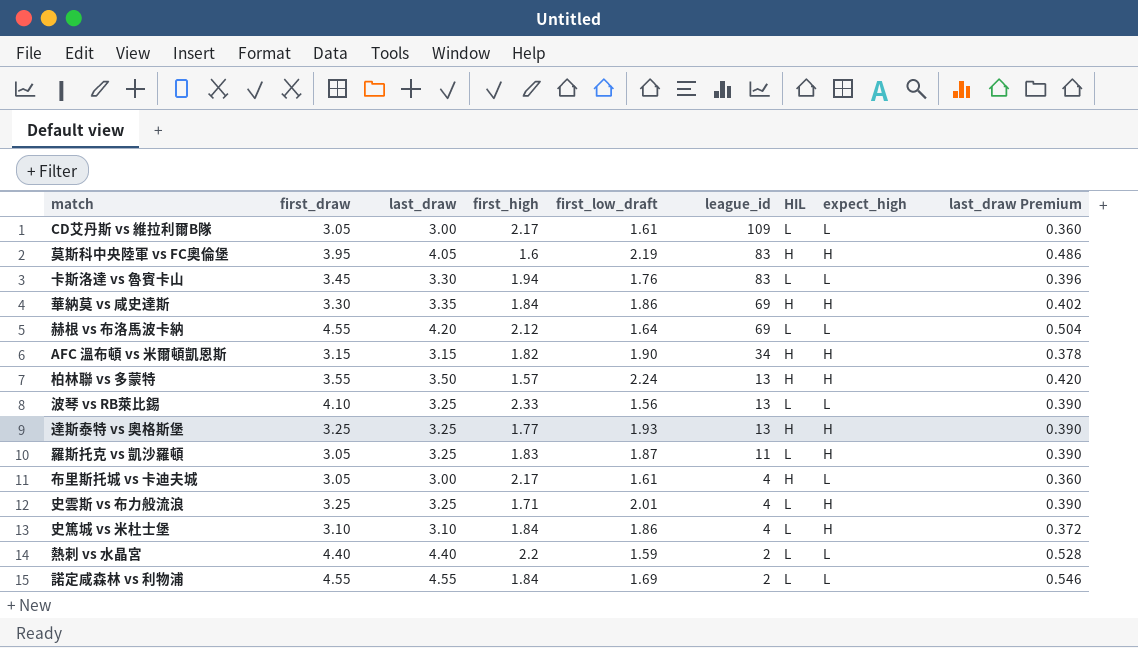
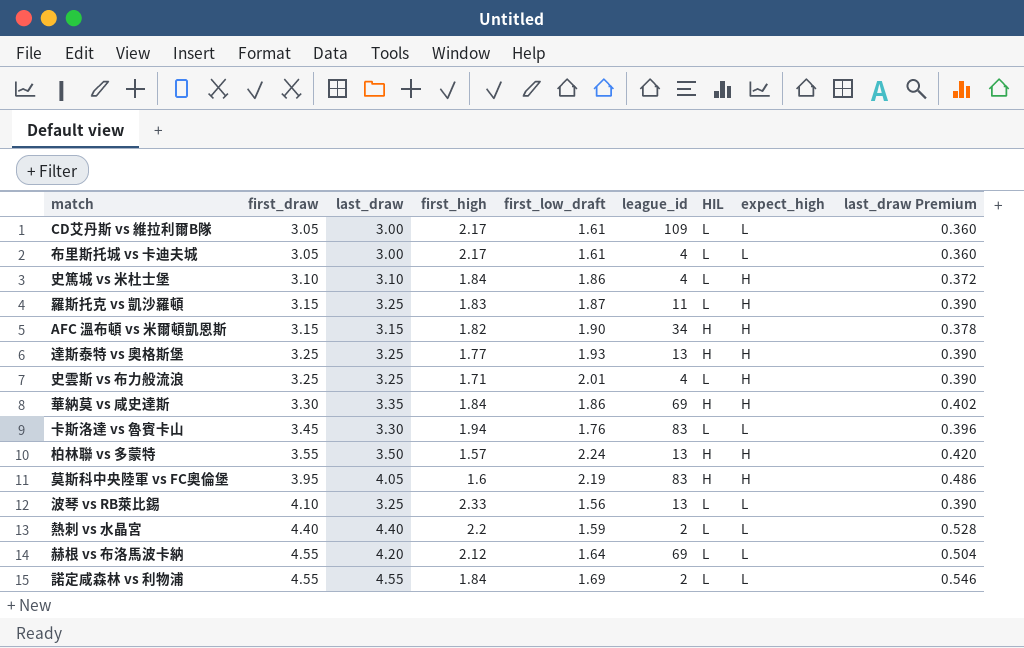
row order: league_id descending -> first_draw ascending
布里斯托城 vs 卡迪夫城 | HIL: H -> L
羅斯托克 vs 凱沙羅頓 | first_draw: 3.05 -> 3.15

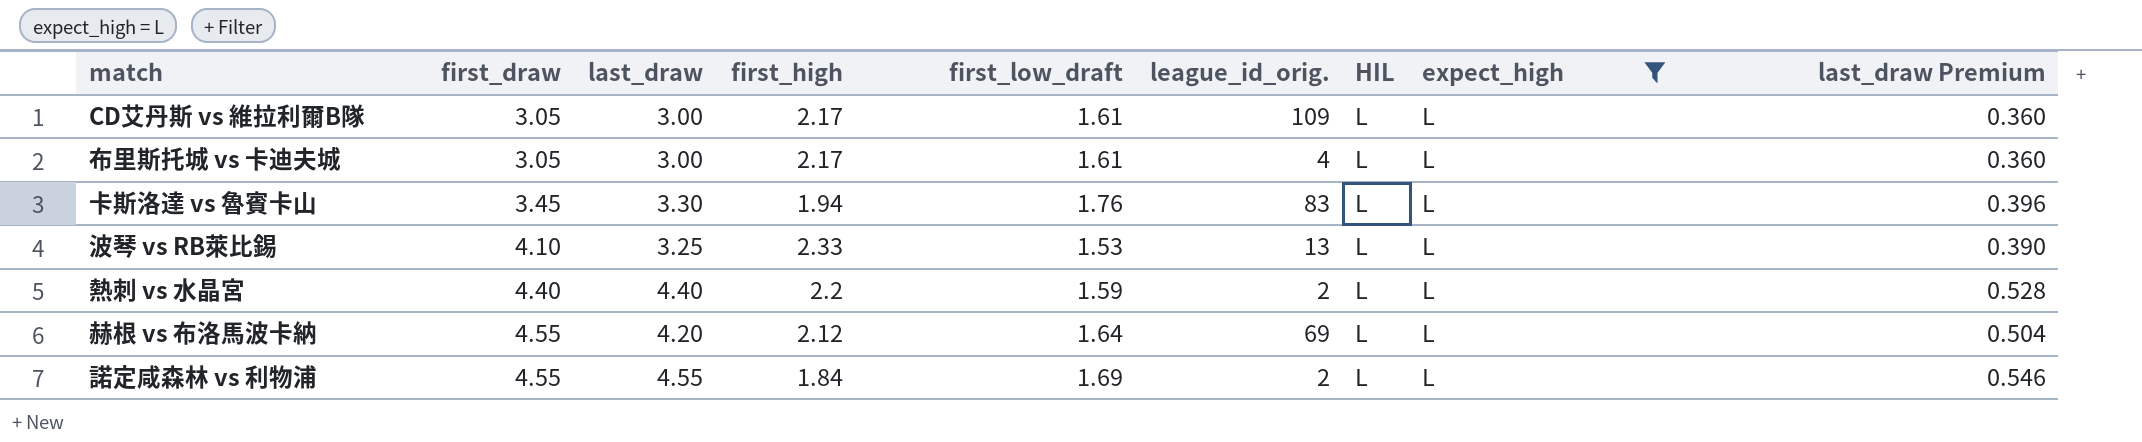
filter: none -> expect_high = L
column name: league_id -> league_id_orig.
波琴 vs RB萊比錫 | first_low_draft: 1.56 -> 1.53

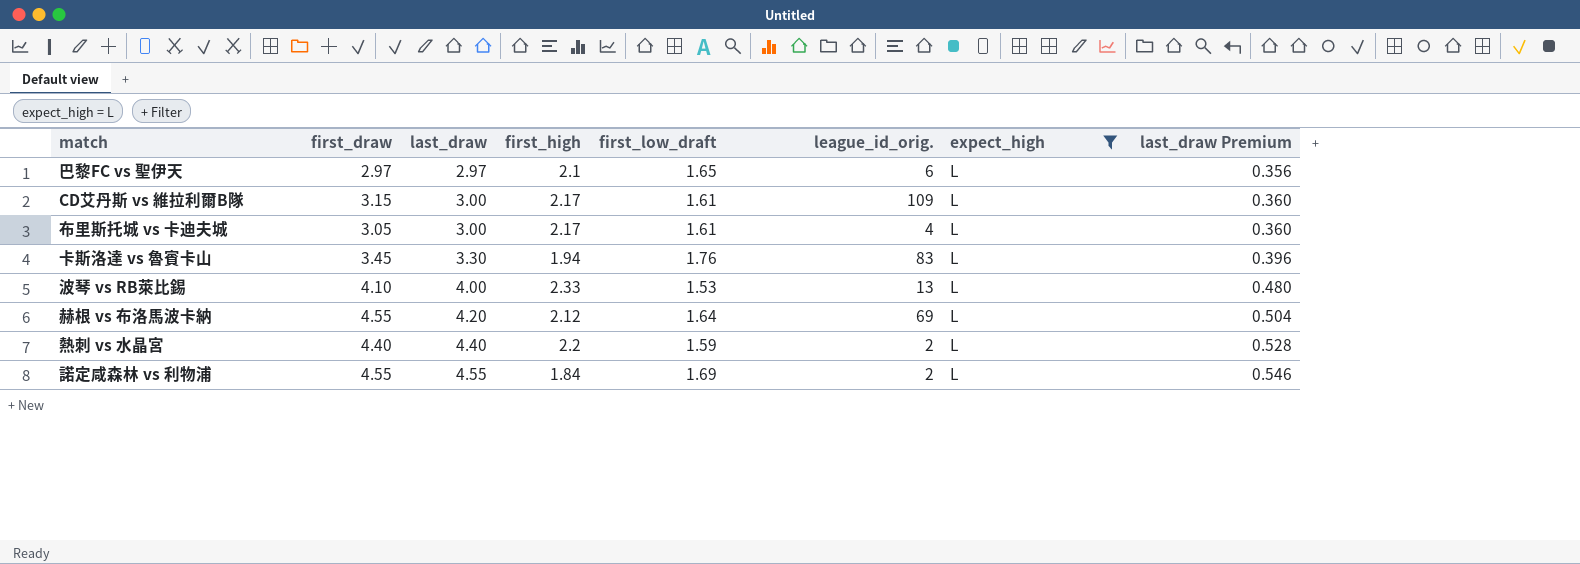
row order: first_draw ascending -> last_draw ascending
column HIL | position: 7 -> none
row 巴黎FC vs 聖伊天: none -> 2.97 | 2.97 | 2.1 | 1.65 | 6 | L | 0.356
CD艾丹斯 vs 維拉利爾B隊 | first_draw: 3.05 -> 3.15
波琴 vs RB萊比錫 | last_draw: 3.25 -> 4.00
波琴 vs RB萊比錫 | last_draw Premium: 0.390 -> 0.480

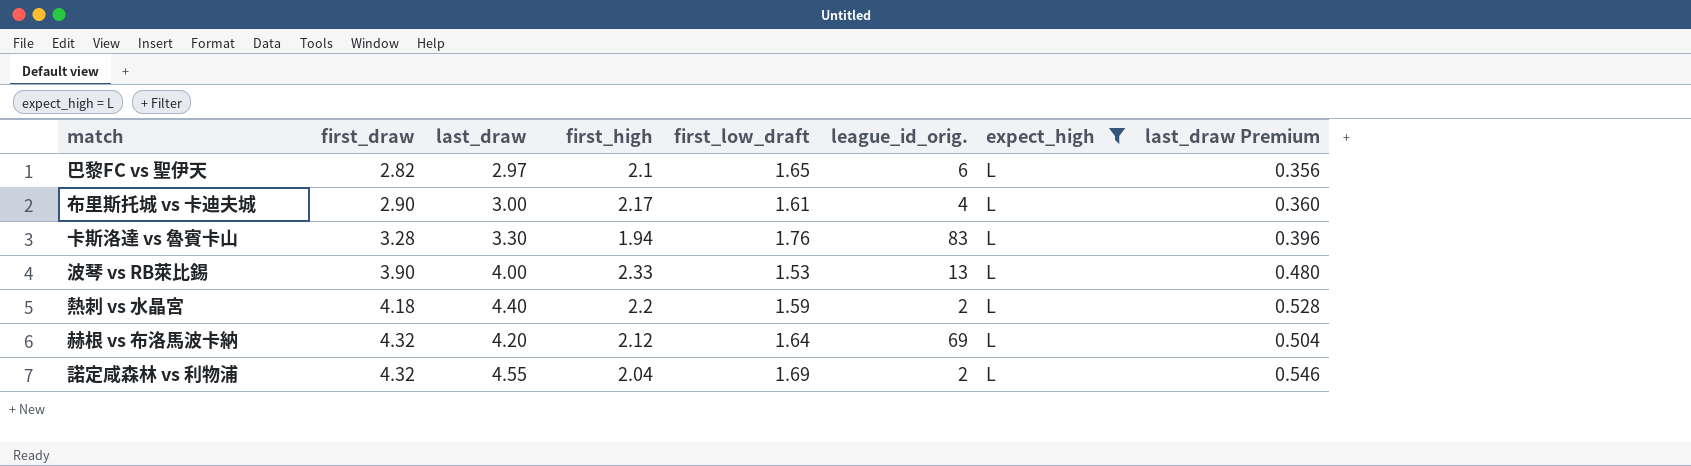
row order: last_draw ascending -> first_draw ascending
row CD艾丹斯 vs 維拉利爾B隊: 3.15 | 3.00 | 2.17 | 1.61 | 109 | L | 0.360 -> none
巴黎FC vs 聖伊天 | first_draw: 2.97 -> 2.82
布里斯托城 vs 卡迪夫城 | first_draw: 3.05 -> 2.90
卡斯洛達 vs 魯賓卡山 | first_draw: 3.45 -> 3.28
波琴 vs RB萊比錫 | first_draw: 4.10 -> 3.90
熱刺 vs 水晶宮 | first_draw: 4.40 -> 4.18
赫根 vs 布洛馬波卡納 | first_draw: 4.55 -> 4.32
諾定咸森林 vs 利物浦 | first_draw: 4.55 -> 4.32
諾定咸森林 vs 利物浦 | first_high: 1.84 -> 2.04

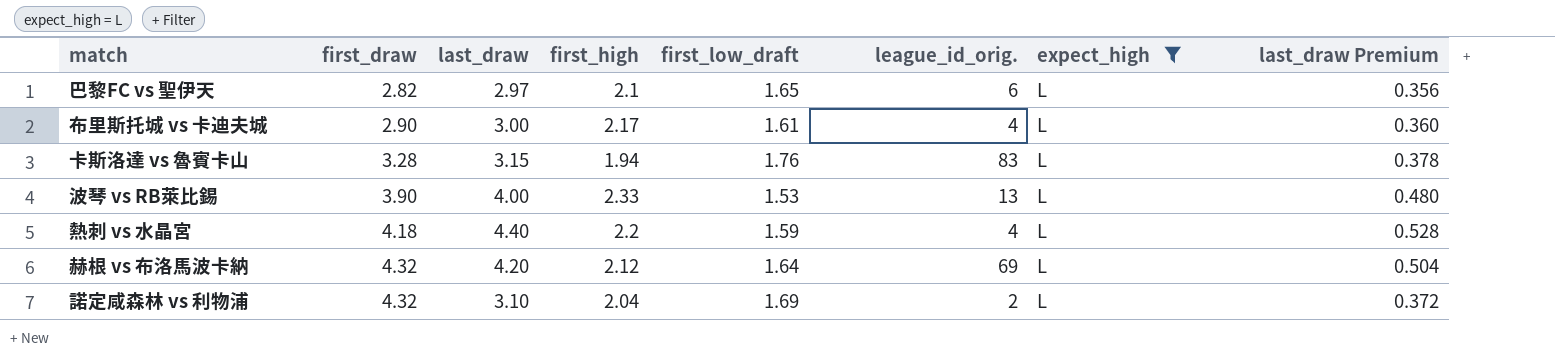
卡斯洛達 vs 魯賓卡山 | last_draw: 3.30 -> 3.15
卡斯洛達 vs 魯賓卡山 | last_draw Premium: 0.396 -> 0.378
熱刺 vs 水晶宮 | league_id_orig.: 2 -> 4
諾定咸森林 vs 利物浦 | last_draw: 4.55 -> 3.10
諾定咸森林 vs 利物浦 | last_draw Premium: 0.546 -> 0.372

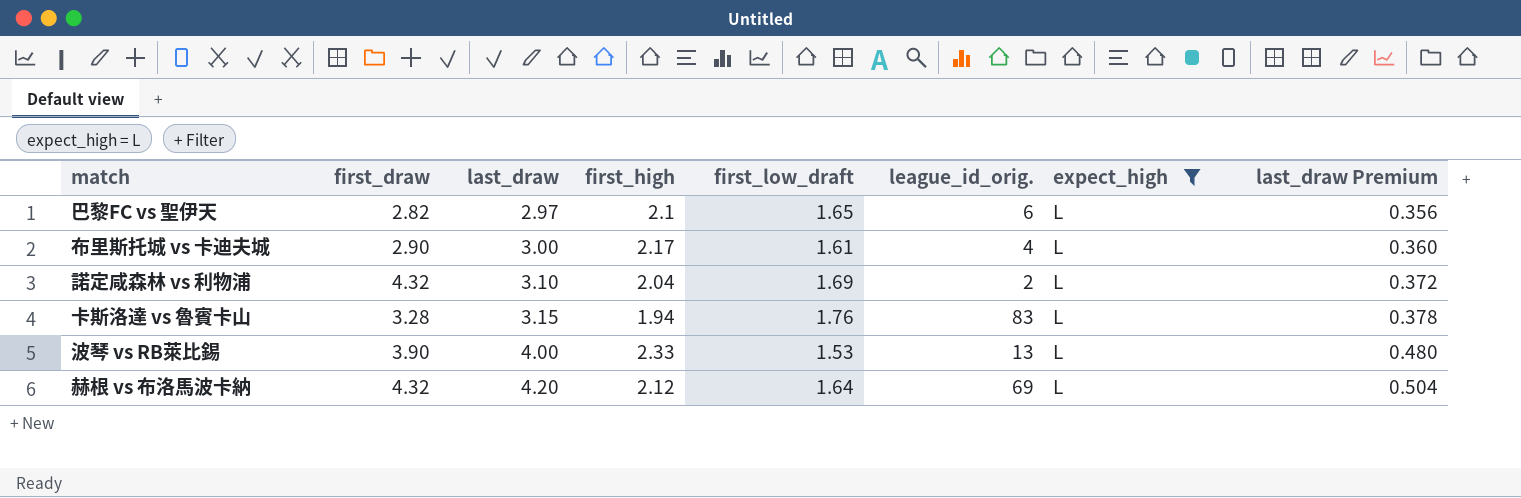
row order: first_draw ascending -> last_draw ascending
row 熱刺 vs 水晶宮: 4.18 | 4.40 | 2.2 | 1.59 | 4 | L | 0.528 -> none

